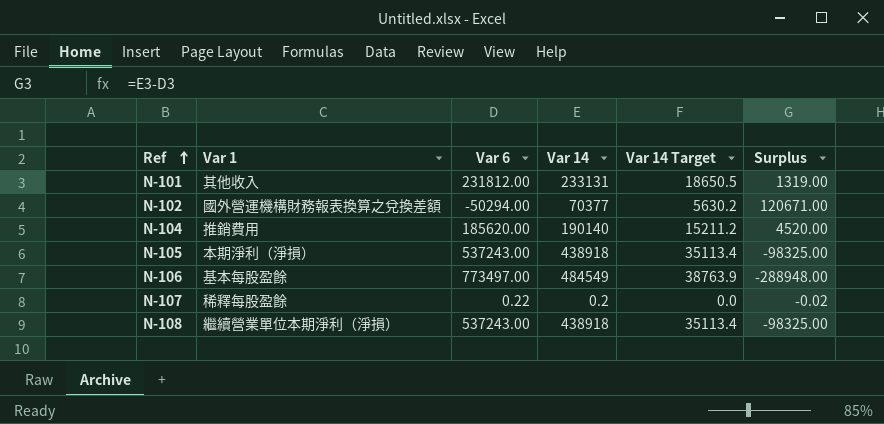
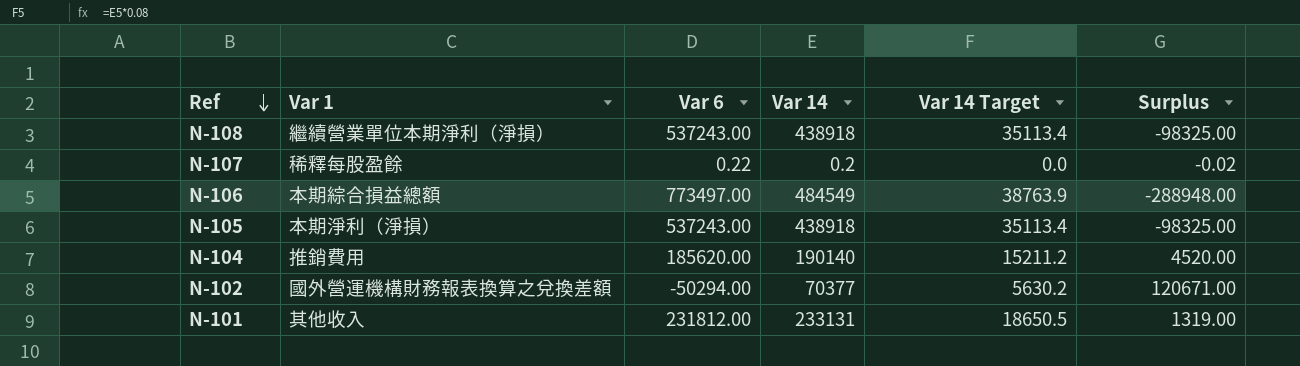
row order: Ref ascending -> Ref descending
N-106 | Var 1: 基本每股盈餘 -> 本期綜合損益總額

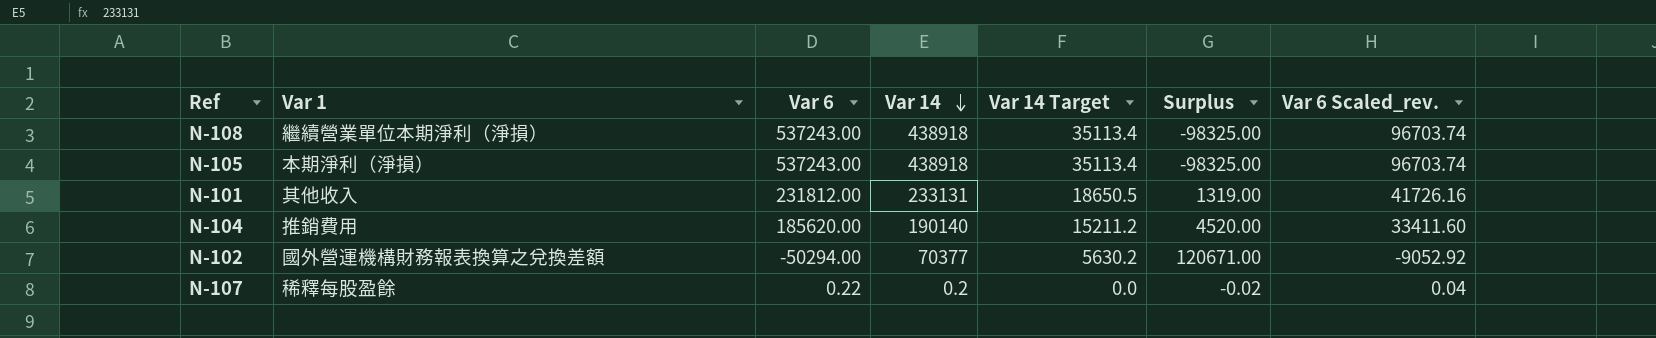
row order: Ref descending -> Var 14 descending
column Var 6 Scaled_rev. | formula: none -> [Var 6] * 0.18
row N-106: 本期綜合損益總額 | 773497.00 | 484549 | 38763.9 | -288948.00 -> none

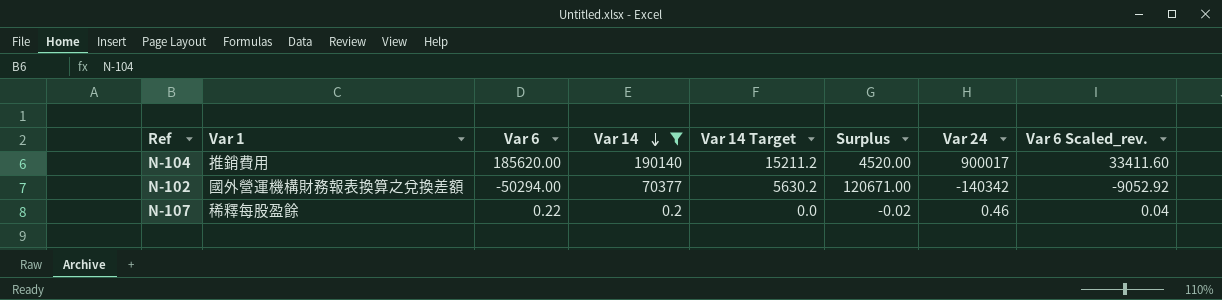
filter: none -> Var 14 <= 190140
column Var 24 | position: none -> 7

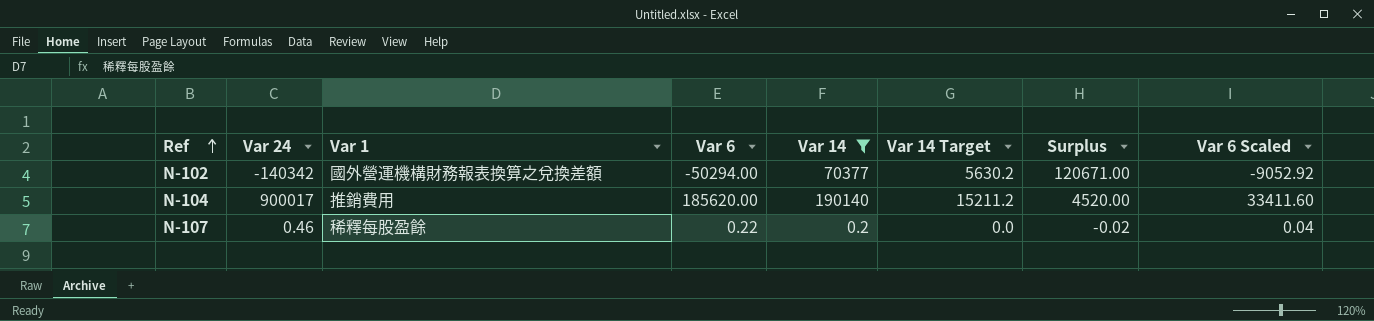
row order: Var 14 descending -> Ref ascending
column Var 24 | position: 7 -> 2
column name: Var 6 Scaled_rev. -> Var 6 Scaled

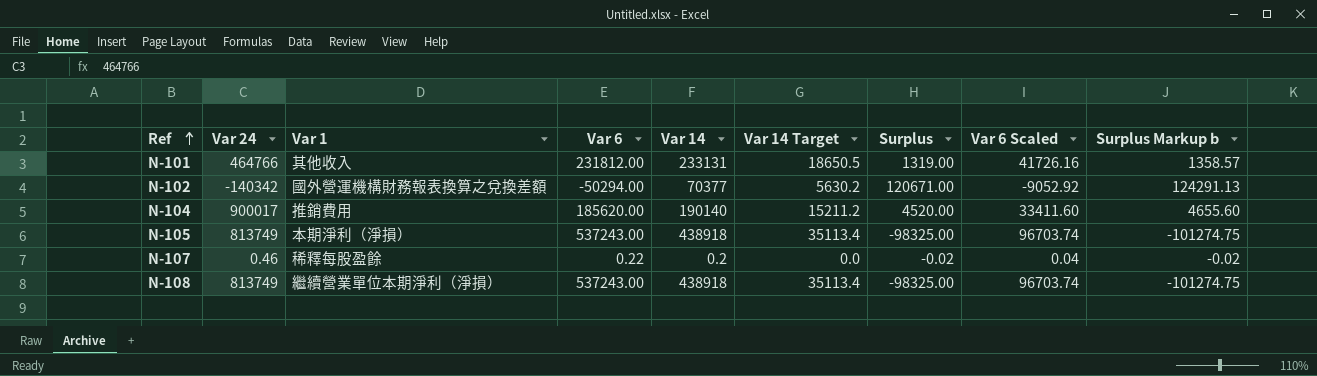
filter: Var 14 <= 190140 -> none
column Surplus Markup b | formula: none -> [Surplus] * 1.03

